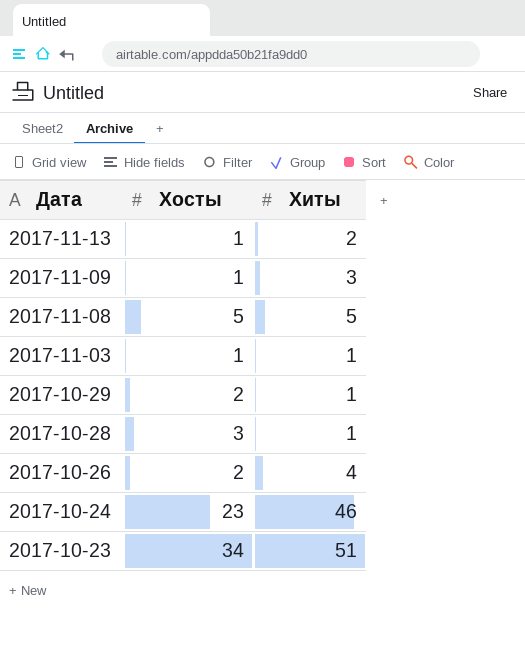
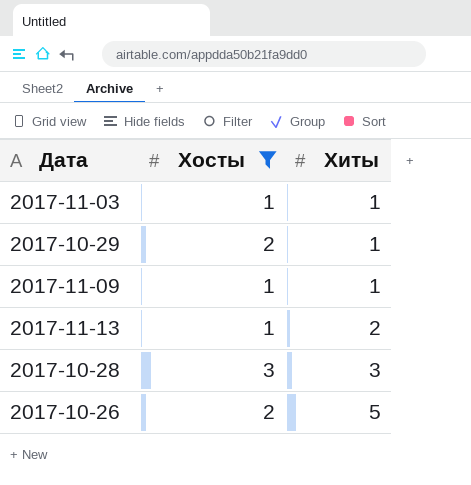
filter: none -> Хосты <= 3
row order: Дата descending -> Хиты ascending
2017-11-09 | Хиты: 3 -> 1
2017-10-28 | Хиты: 1 -> 3
2017-10-26 | Хиты: 4 -> 5

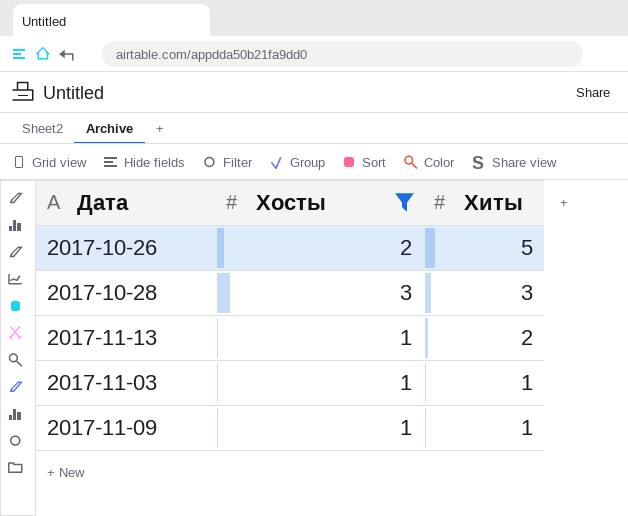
row order: Хиты ascending -> Хиты descending
row 2017-10-29: 2 | 1 -> none

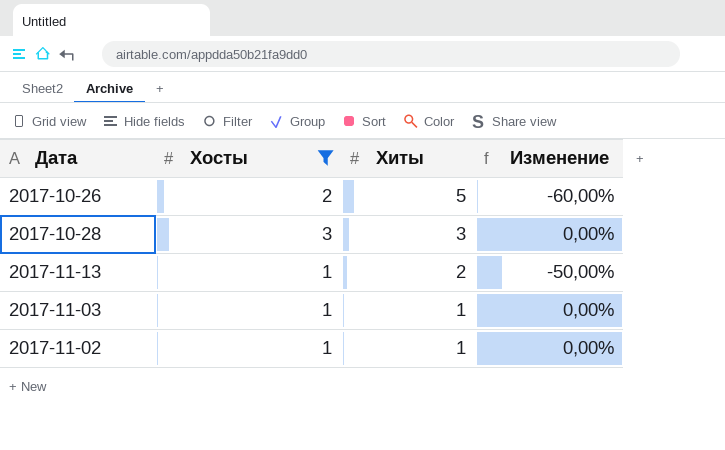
column Изменение | formula: none -> ([Хосты] - [Хиты]) / [Хиты]
row 2017-11-09: 1 | 1 -> none
row 2017-11-02: none -> 1 | 1 | 0,00%

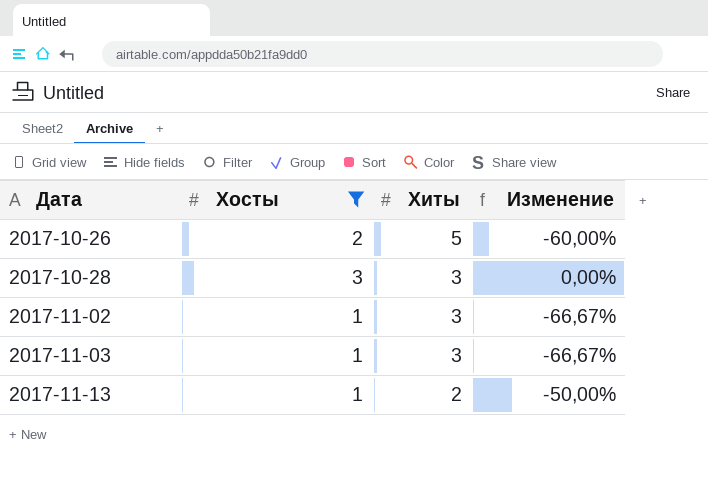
row order: Хиты descending -> Дата ascending
2017-11-02 | Хиты: 1 -> 3
2017-11-02 | Изменение: 0,00% -> -66,67%
2017-11-03 | Хиты: 1 -> 3
2017-11-03 | Изменение: 0,00% -> -66,67%

